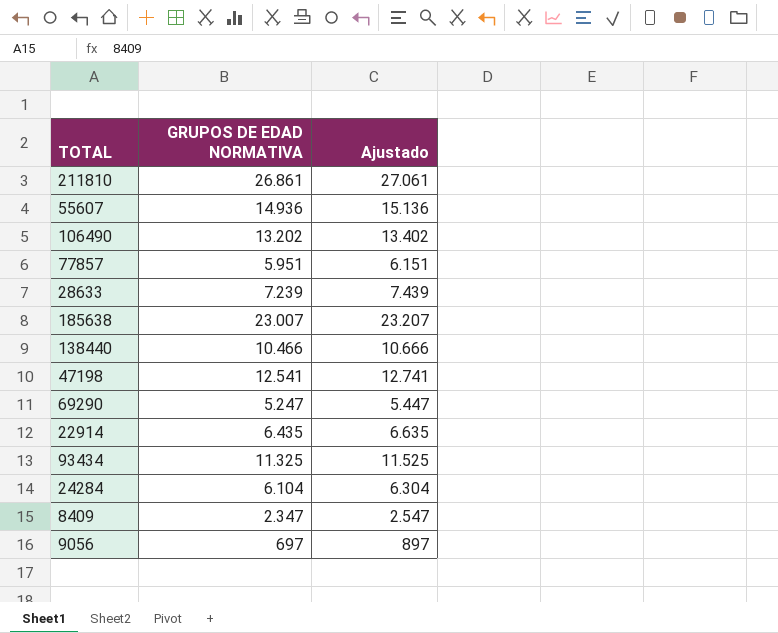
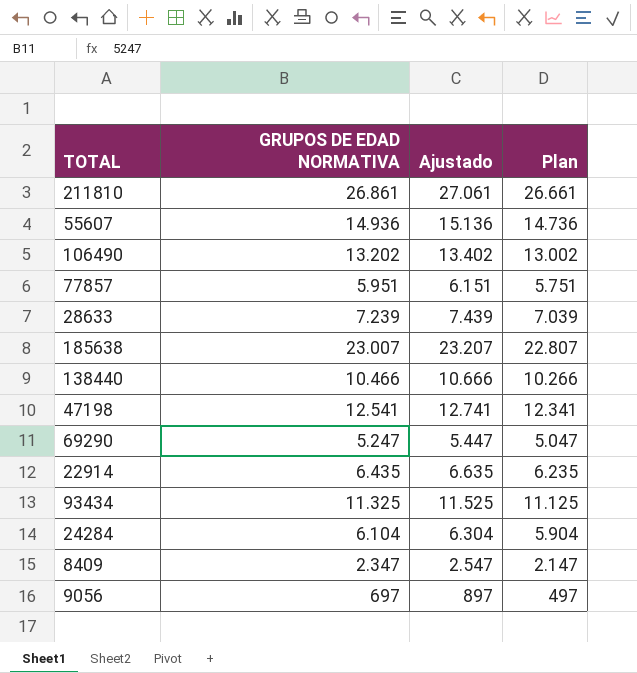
column Plan | formula: none -> [GRUPOS DE EDAD NORMATIVA] - 200

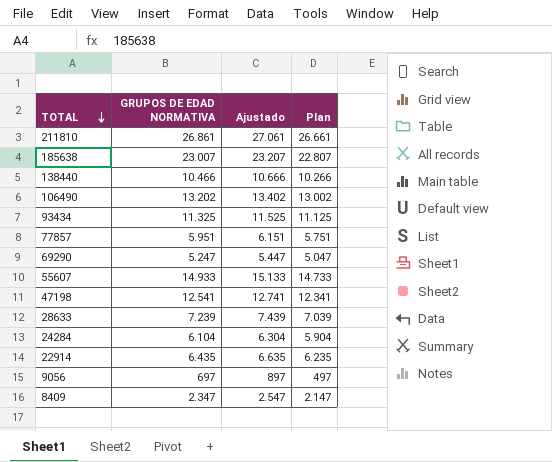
row order: none -> TOTAL descending
55607 | GRUPOS DE EDAD NORMATIVA: 14.936 -> 14.933
55607 | Ajustado: 15.136 -> 15.133
55607 | Plan: 14.736 -> 14.733

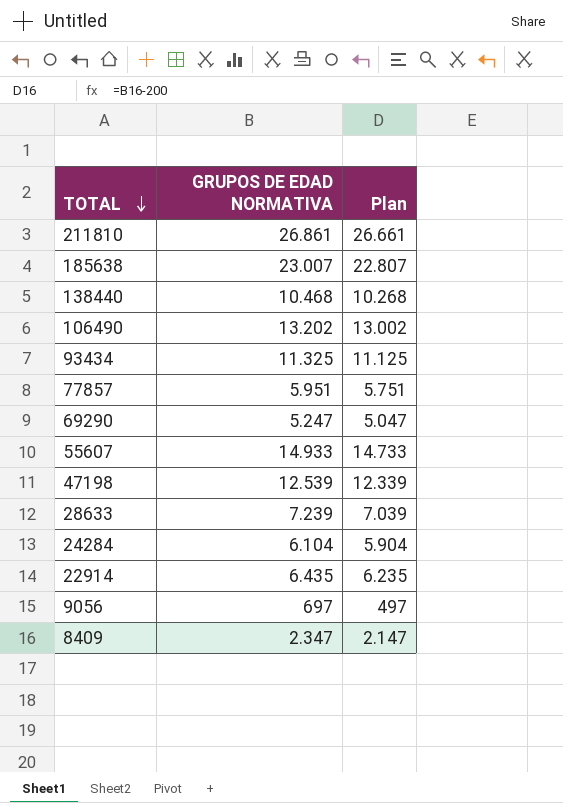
column Ajustado | formula: [GRUPOS DE EDAD NORMATIVA] + 200 -> none
138440 | GRUPOS DE EDAD NORMATIVA: 10.466 -> 10.468
138440 | Plan: 10.266 -> 10.268
47198 | GRUPOS DE EDAD NORMATIVA: 12.541 -> 12.539
47198 | Plan: 12.341 -> 12.339

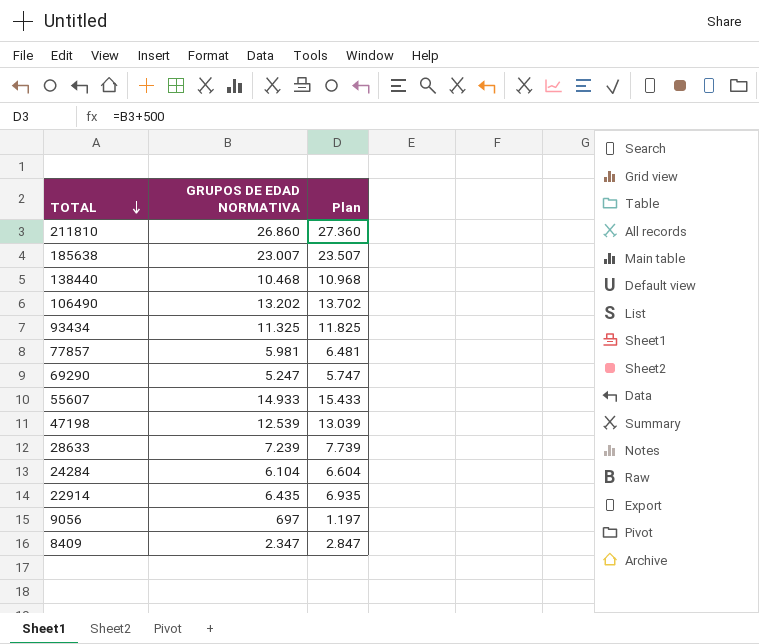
column Plan | formula: [GRUPOS DE EDAD NORMATIVA] - 200 -> [GRUPOS DE EDAD NORMATIVA] + 500
211810 | GRUPOS DE EDAD NORMATIVA: 26.861 -> 26.860
77857 | GRUPOS DE EDAD NORMATIVA: 5.951 -> 5.981

